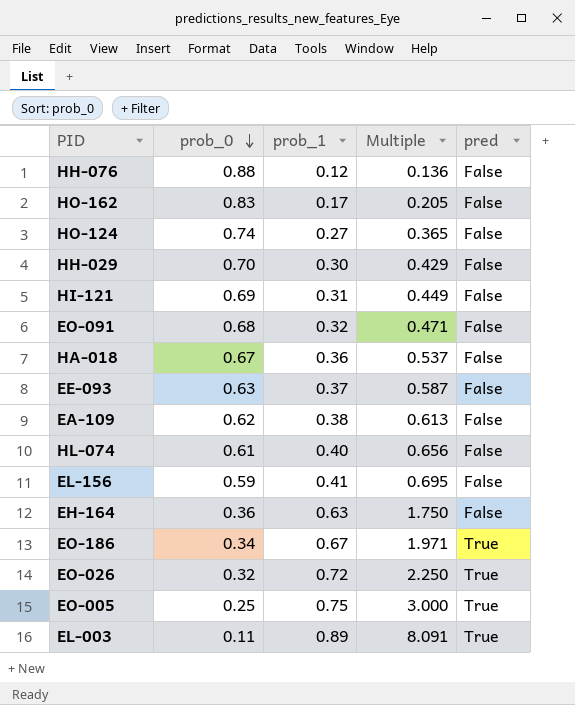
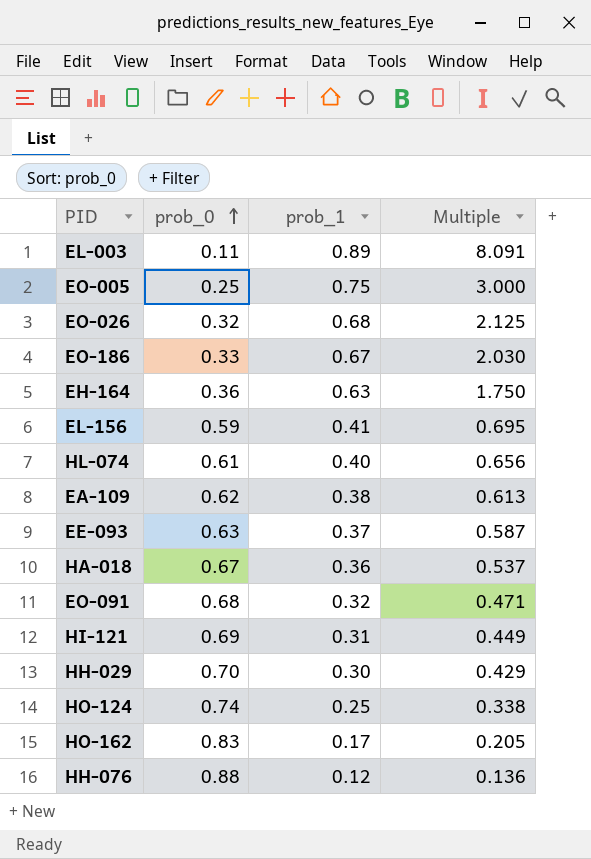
row order: prob_0 descending -> prob_0 ascending
column pred | position: 5 -> none
EO-026 | prob_1: 0.72 -> 0.68
EO-026 | Multiple: 2.250 -> 2.125
EO-186 | prob_0: 0.34 -> 0.33
EO-186 | Multiple: 1.971 -> 2.030
HO-124 | prob_1: 0.27 -> 0.25
HO-124 | Multiple: 0.365 -> 0.338

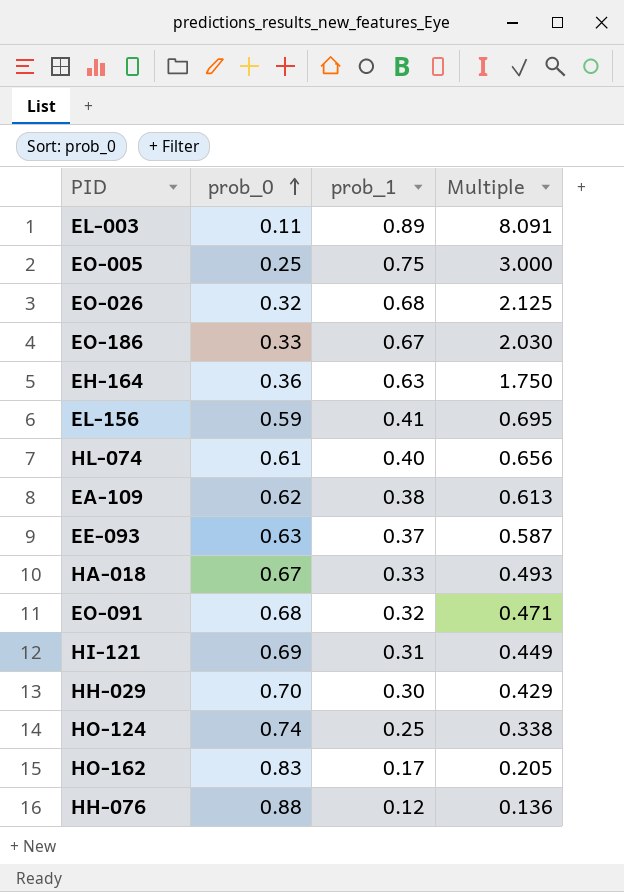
HA-018 | prob_1: 0.36 -> 0.33
HA-018 | Multiple: 0.537 -> 0.493

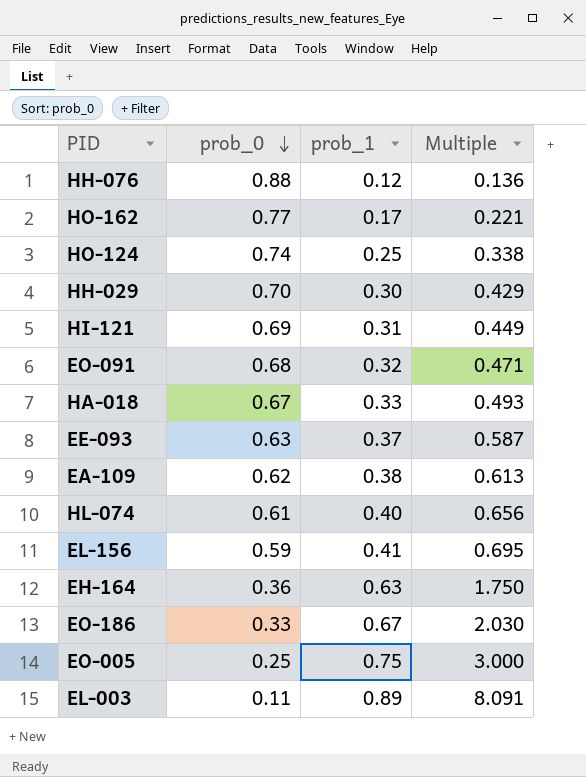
row order: prob_0 ascending -> prob_0 descending
row EO-026: 0.32 | 0.68 | 2.125 -> none
HO-162 | prob_0: 0.83 -> 0.77
HO-162 | Multiple: 0.205 -> 0.221

